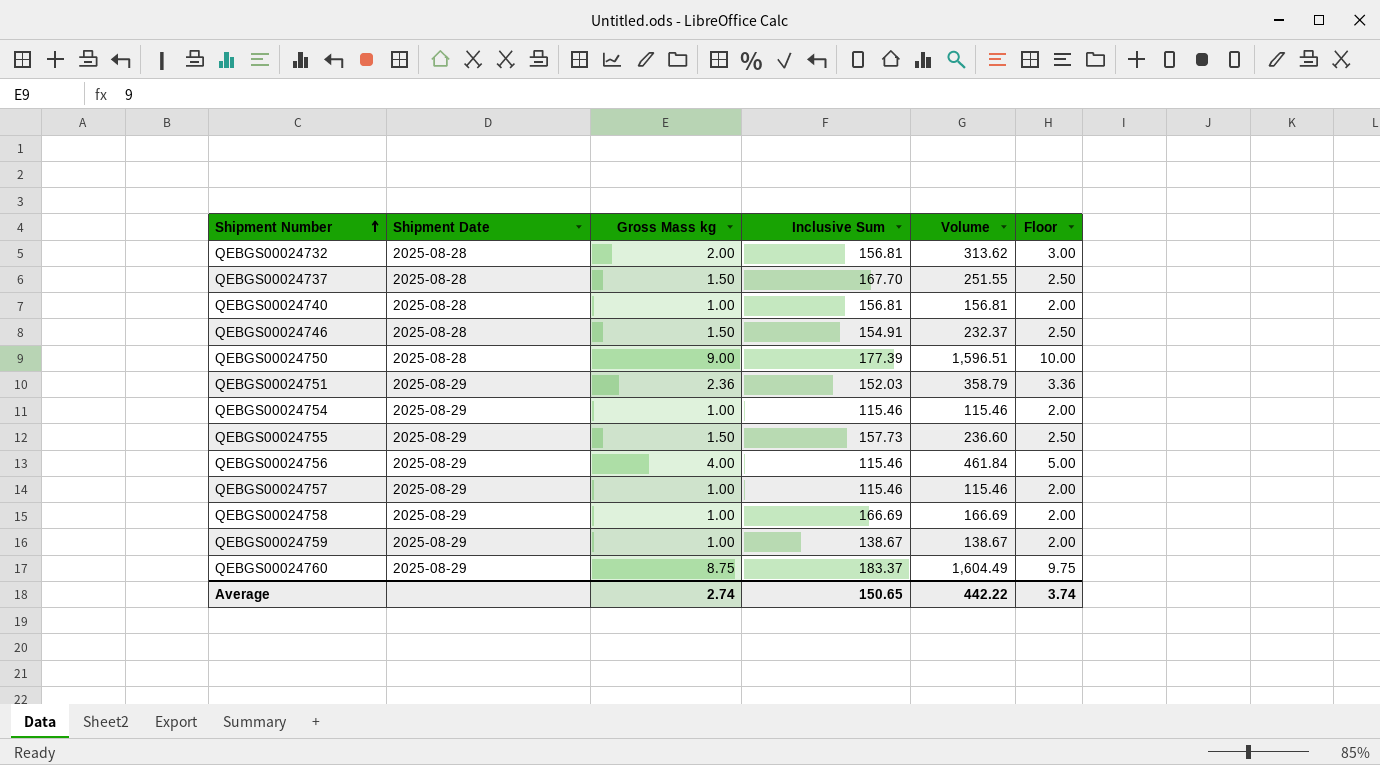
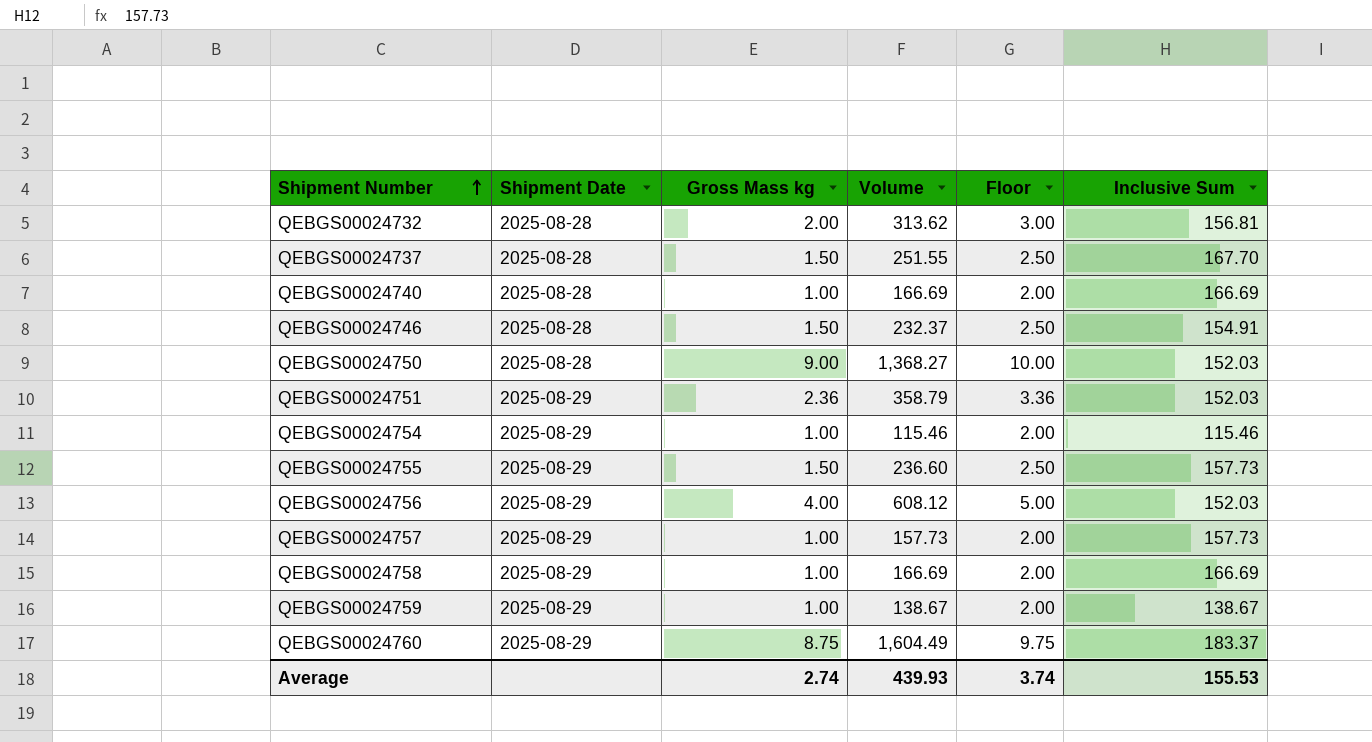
column Inclusive Sum | position: 4 -> 6
QEBGS00024740 | Volume: 156.81 -> 166.69
QEBGS00024740 | Inclusive Sum: 156.81 -> 166.69
QEBGS00024750 | Volume: 1,596.51 -> 1,368.27
QEBGS00024750 | Inclusive Sum: 177.39 -> 152.03
QEBGS00024756 | Volume: 461.84 -> 608.12
QEBGS00024756 | Inclusive Sum: 115.46 -> 152.03
QEBGS00024757 | Volume: 115.46 -> 157.73
QEBGS00024757 | Inclusive Sum: 115.46 -> 157.73
Average | Volume: 442.22 -> 439.93
Average | Inclusive Sum: 150.65 -> 155.53

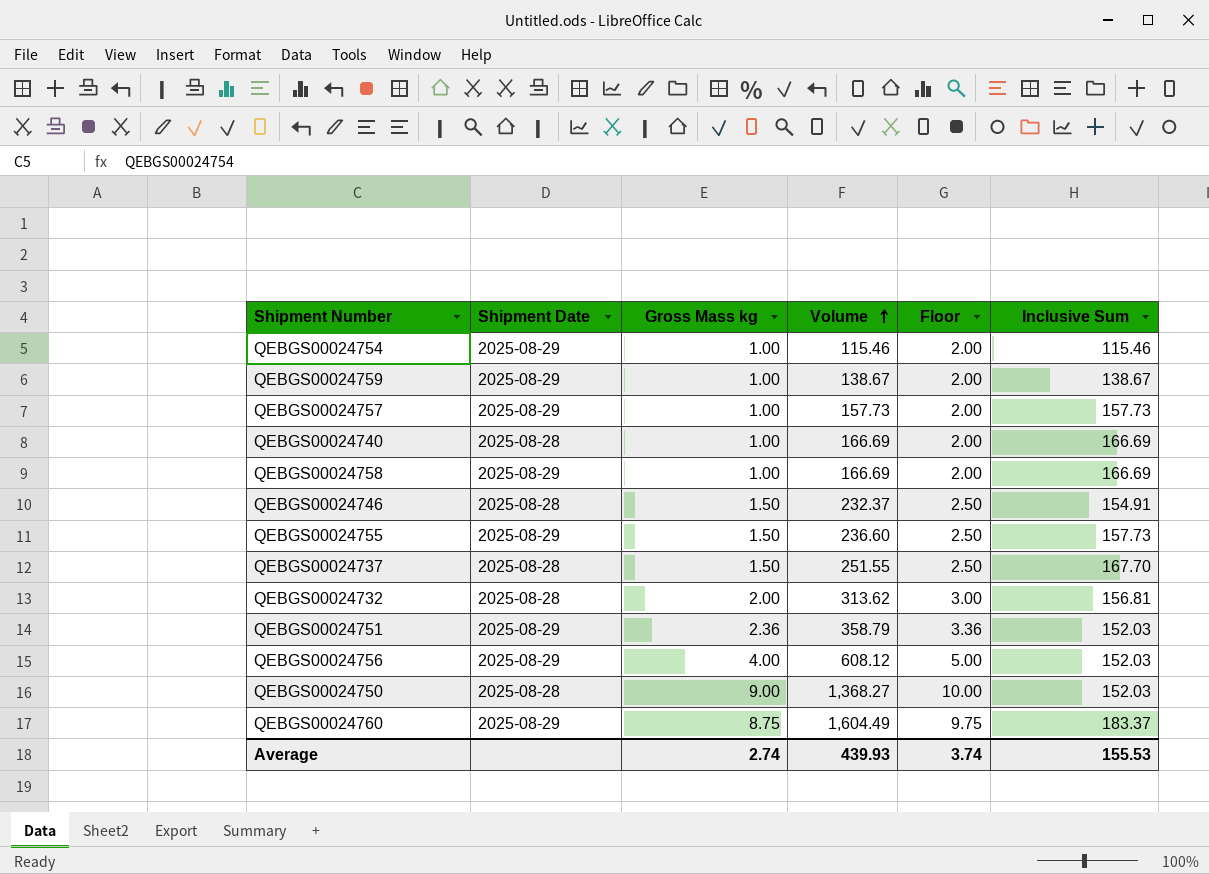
row order: Shipment Number ascending -> Volume ascending

